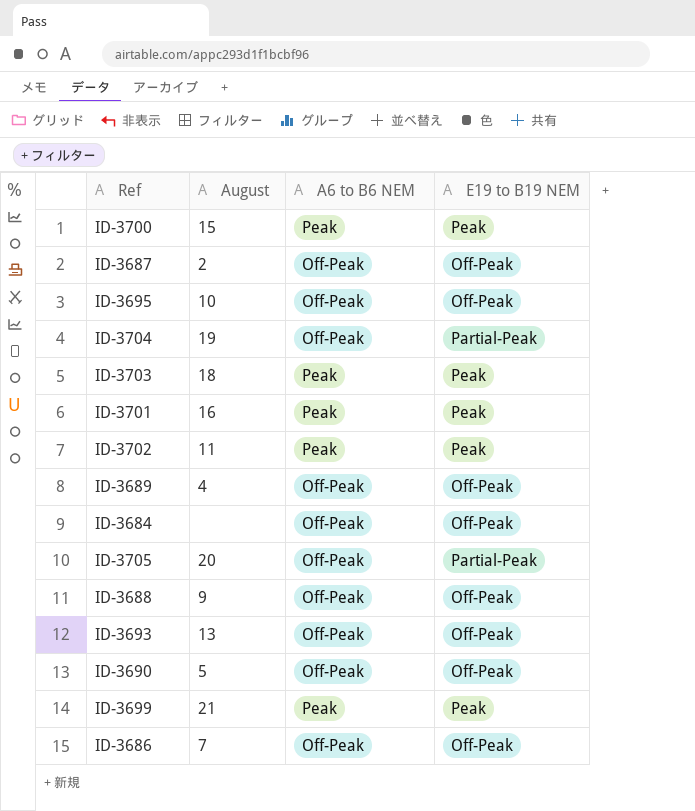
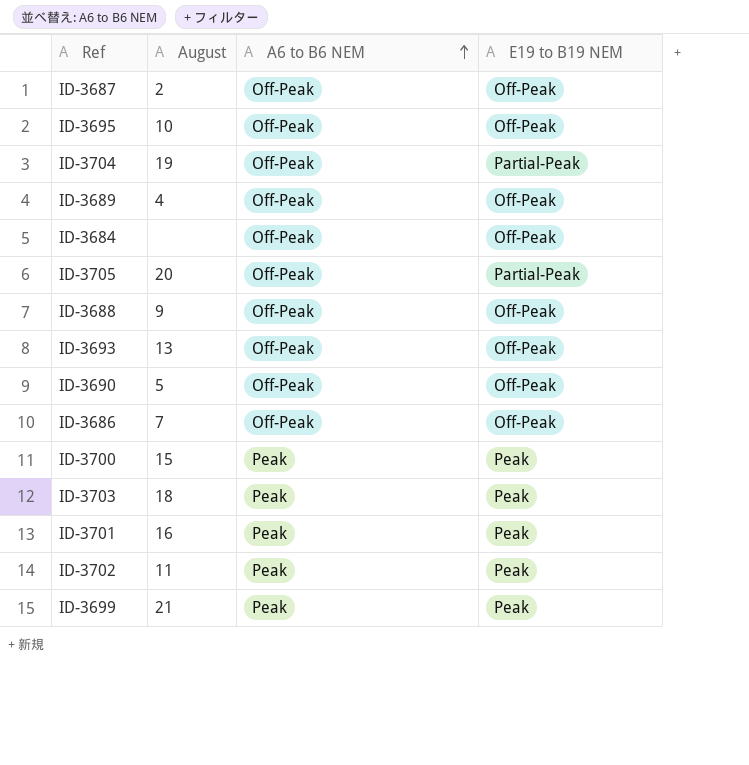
row order: none -> A6 to B6 NEM ascending

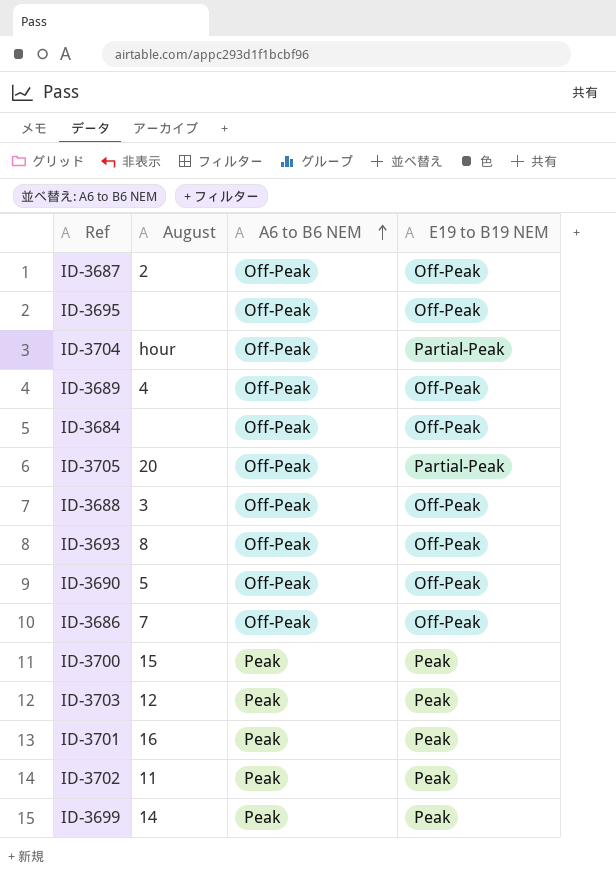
ID-3695 | August: 10 -> none
ID-3704 | August: 19 -> hour
ID-3688 | August: 9 -> 3
ID-3693 | August: 13 -> 8
ID-3703 | August: 18 -> 12
ID-3699 | August: 21 -> 14

